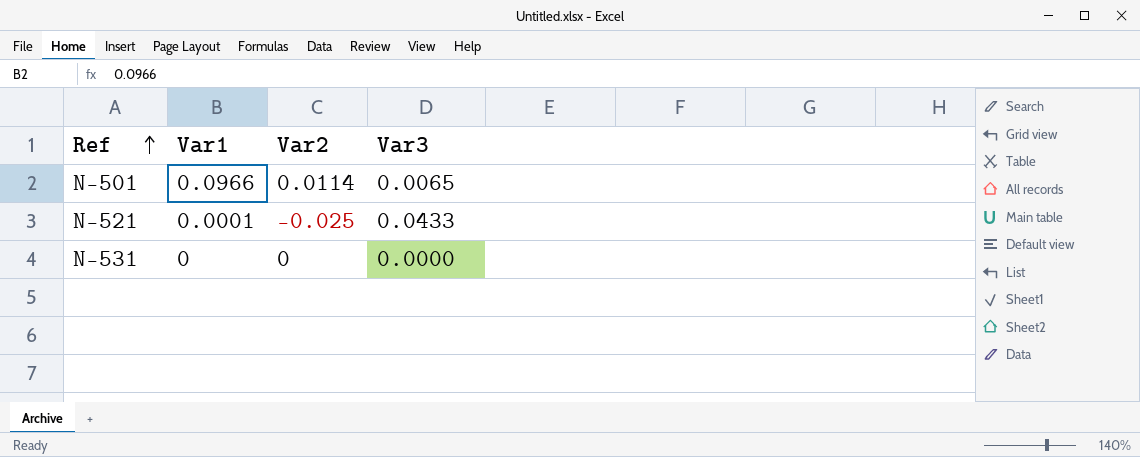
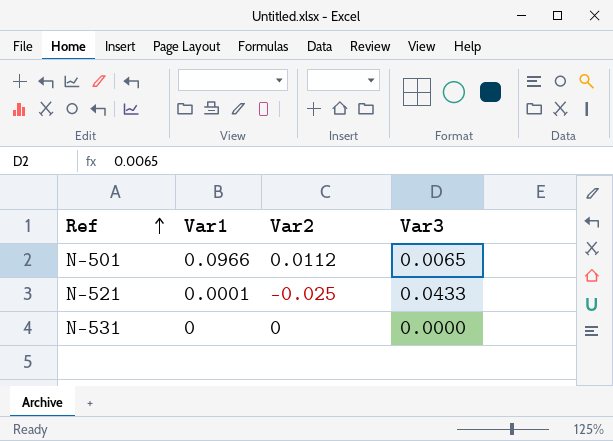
N-501 | Var2: 0.0114 -> 0.0112

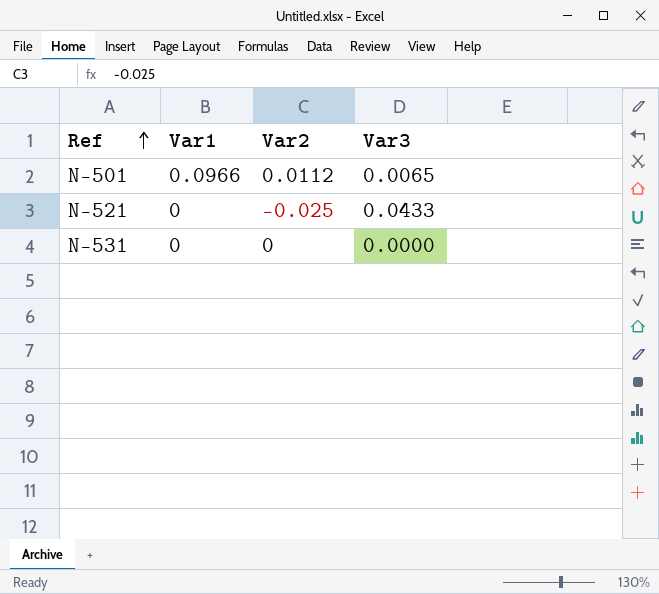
N-521 | Var1: 0.0001 -> 0

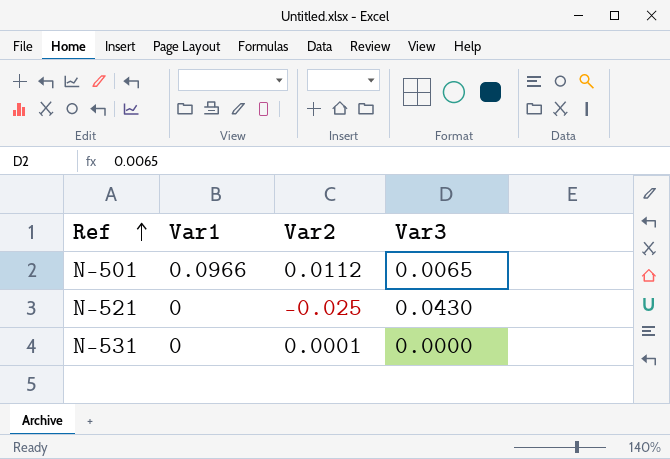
N-521 | Var3: 0.0433 -> 0.0430
N-531 | Var2: 0 -> 0.0001

